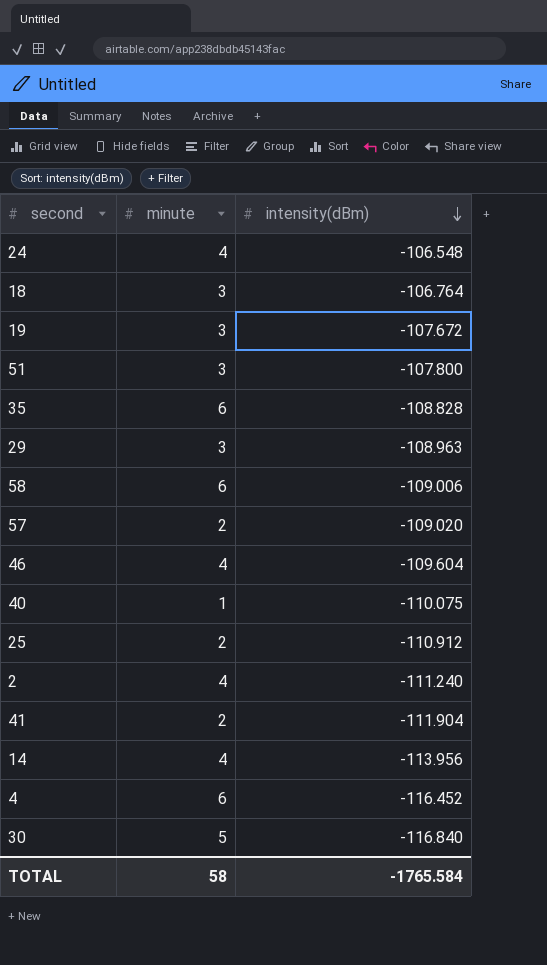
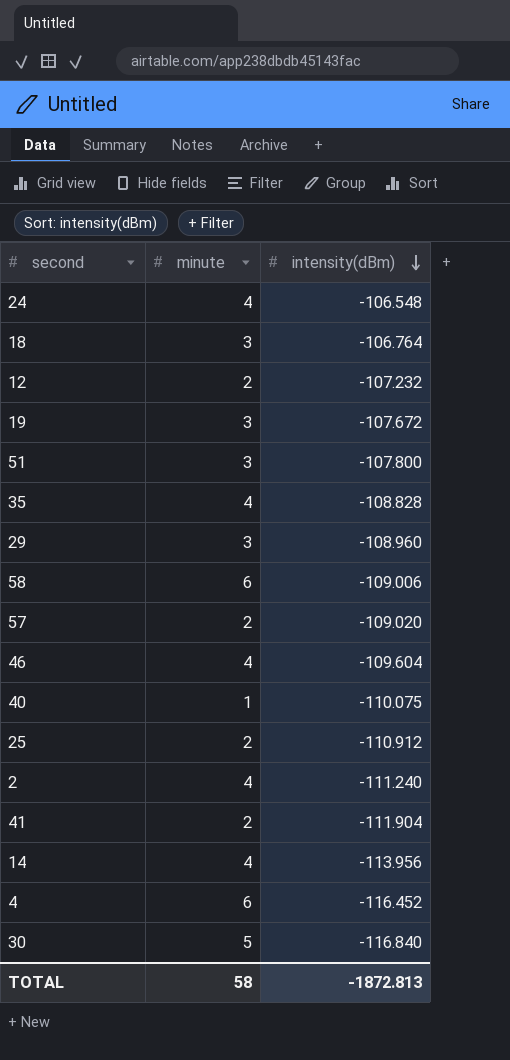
row 12: none -> 2 | -107.232
35 | minute: 6 -> 4
29 | intensity(dBm): -108.963 -> -108.960
TOTAL | intensity(dBm): -1765.584 -> -1872.813

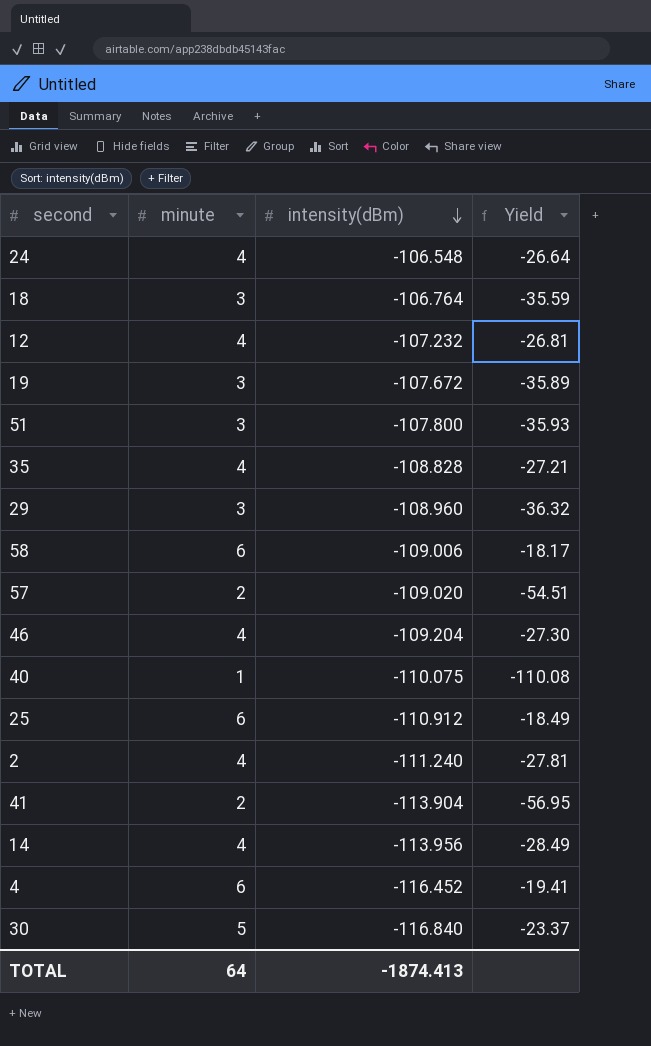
column Yield | formula: none -> [intensity(dBm)] / [minute]
12 | minute: 2 -> 4
46 | intensity(dBm): -109.604 -> -109.204
25 | minute: 2 -> 6
41 | intensity(dBm): -111.904 -> -113.904
TOTAL | minute: 58 -> 64
TOTAL | intensity(dBm): -1872.813 -> -1874.413

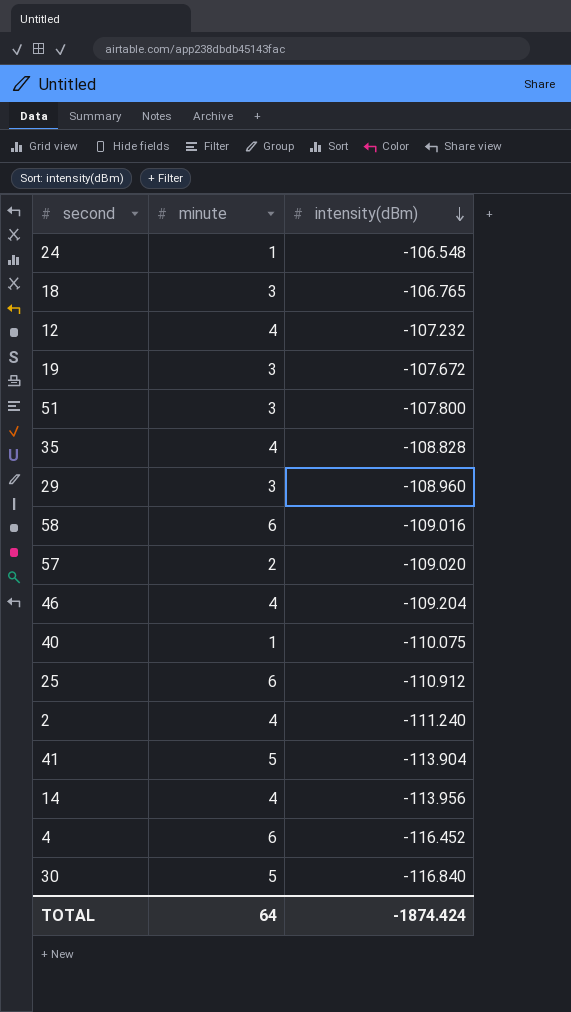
column Yield | formula: [intensity(dBm)] / [minute] -> none
24 | minute: 4 -> 1
18 | intensity(dBm): -106.764 -> -106.765
58 | intensity(dBm): -109.006 -> -109.016
41 | minute: 2 -> 5
TOTAL | intensity(dBm): -1874.413 -> -1874.424

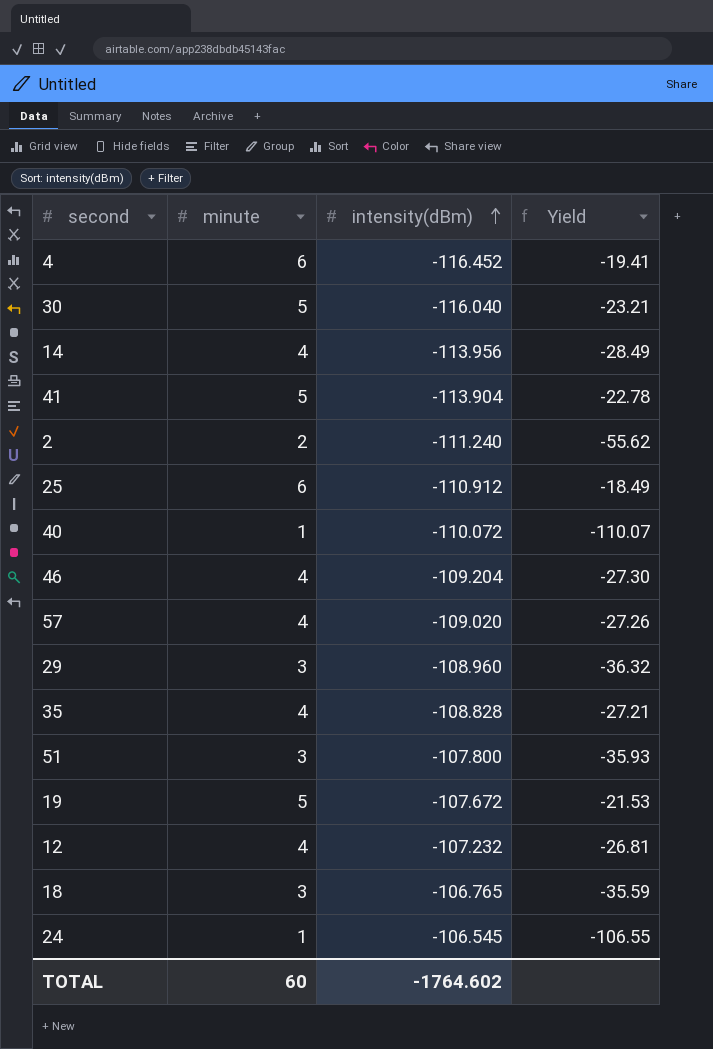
row order: intensity(dBm) descending -> intensity(dBm) ascending
column Yield | formula: none -> [intensity(dBm)] / [minute]
row 58: 6 | -109.016 -> none
30 | intensity(dBm): -116.840 -> -116.040
2 | minute: 4 -> 2
40 | intensity(dBm): -110.075 -> -110.072
57 | minute: 2 -> 4
19 | minute: 3 -> 5
24 | intensity(dBm): -106.548 -> -106.545
TOTAL | minute: 64 -> 60
TOTAL | intensity(dBm): -1874.424 -> -1764.602

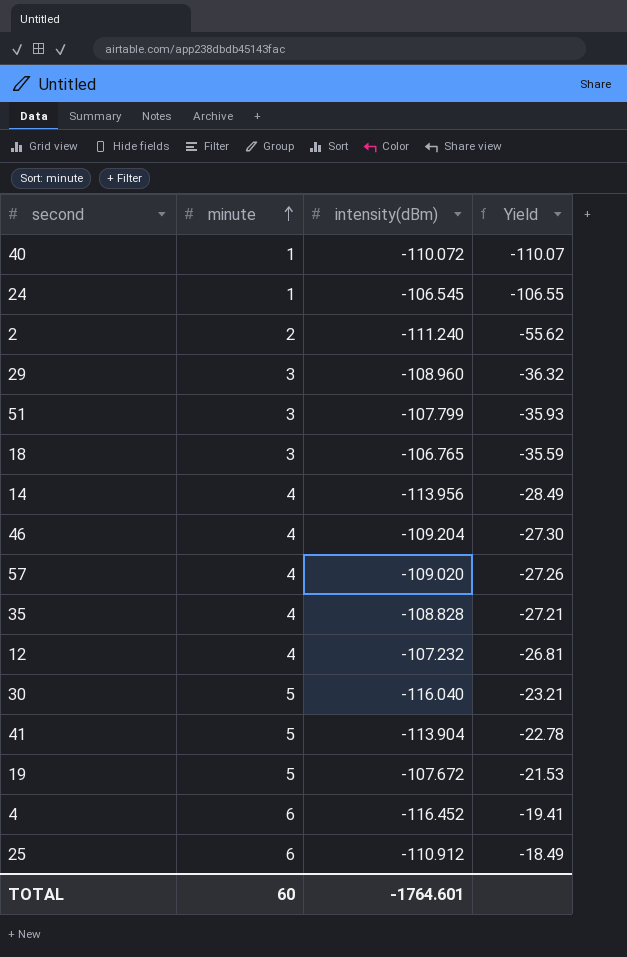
row order: intensity(dBm) ascending -> minute ascending
51 | intensity(dBm): -107.800 -> -107.799
TOTAL | intensity(dBm): -1764.602 -> -1764.601

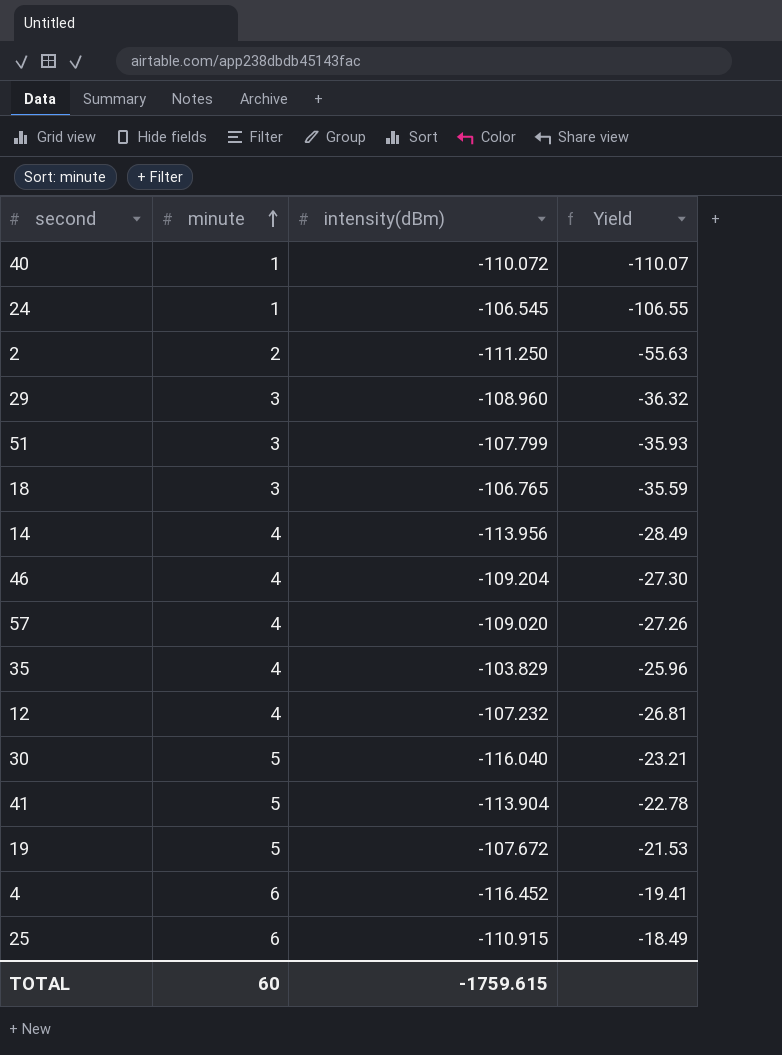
2 | intensity(dBm): -111.240 -> -111.250
2 | Yield: -55.62 -> -55.63
35 | intensity(dBm): -108.828 -> -103.829
35 | Yield: -27.21 -> -25.96
25 | intensity(dBm): -110.912 -> -110.915
TOTAL | intensity(dBm): -1764.601 -> -1759.615

